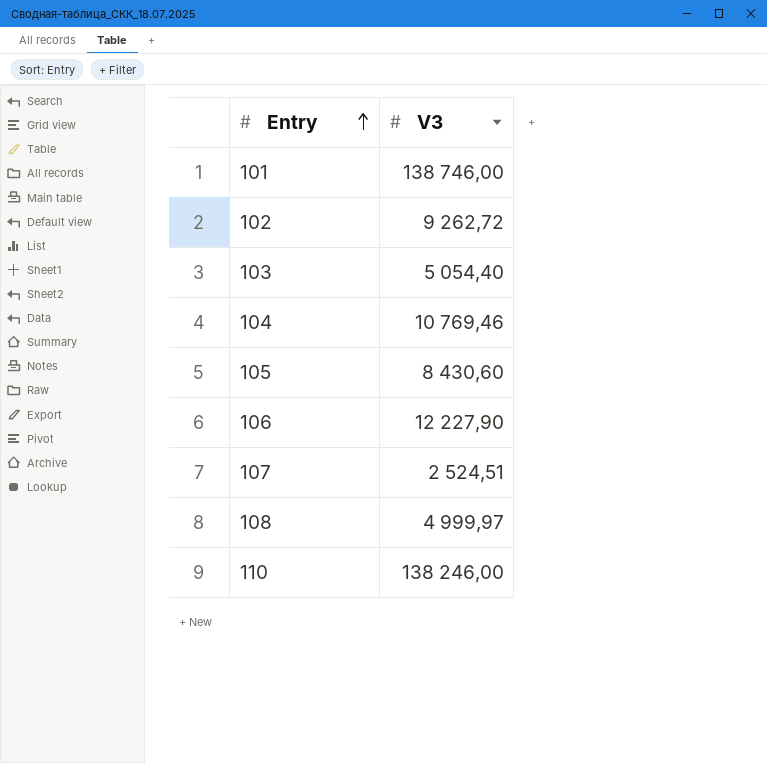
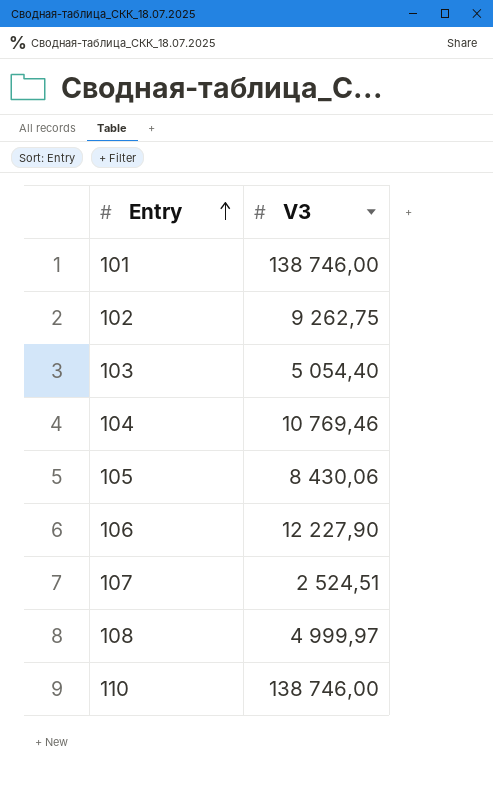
102 | V3: 9 262,72 -> 9 262,75
105 | V3: 8 430,60 -> 8 430,06
110 | V3: 138 246,00 -> 138 746,00

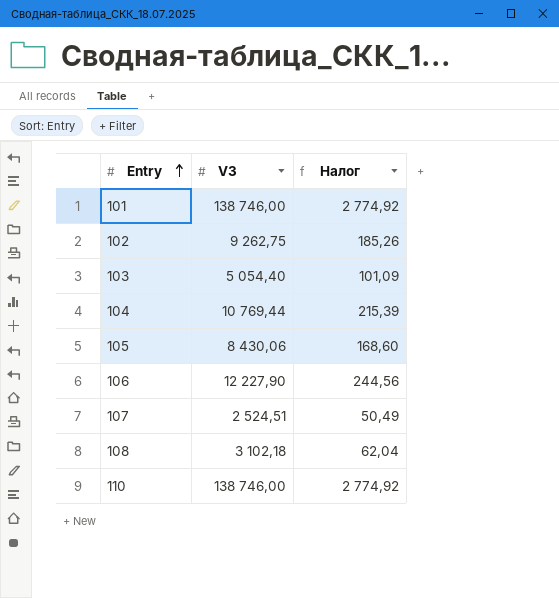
column Налог | formula: none -> [V3] * 0,02
104 | V3: 10 769,46 -> 10 769,44
108 | V3: 4 999,97 -> 3 102,18

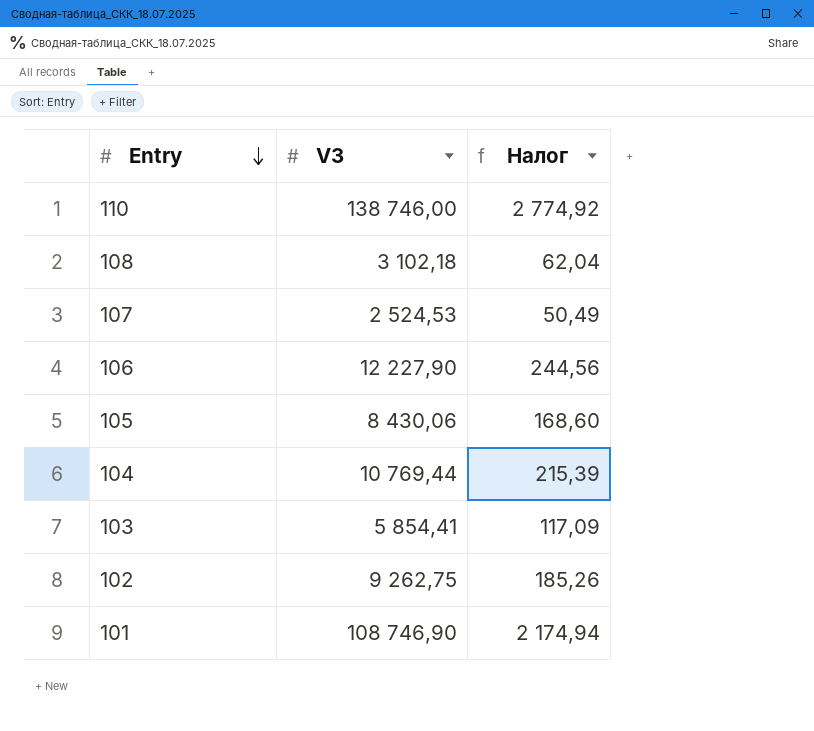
row order: Entry ascending -> Entry descending
107 | V3: 2 524,51 -> 2 524,53
103 | V3: 5 054,40 -> 5 854,41
103 | Налог: 101,09 -> 117,09
101 | V3: 138 746,00 -> 108 746,90
101 | Налог: 2 774,92 -> 2 174,94

